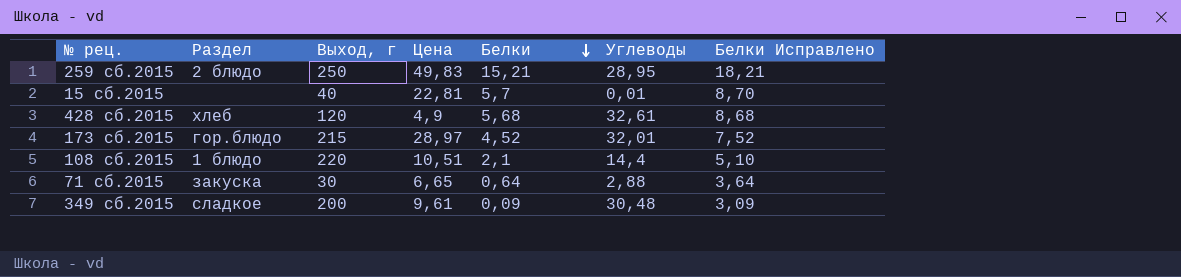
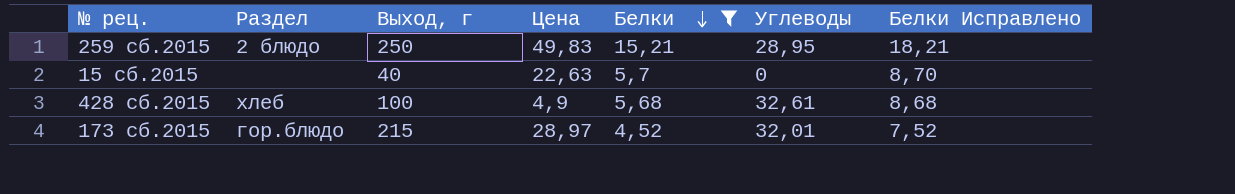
filter: none -> Белки >= 4,52
15 сб.2015 | Цена: 22,81 -> 22,63
15 сб.2015 | Углеводы: 0,01 -> 0
428 сб.2015 | Выход, г: 120 -> 100

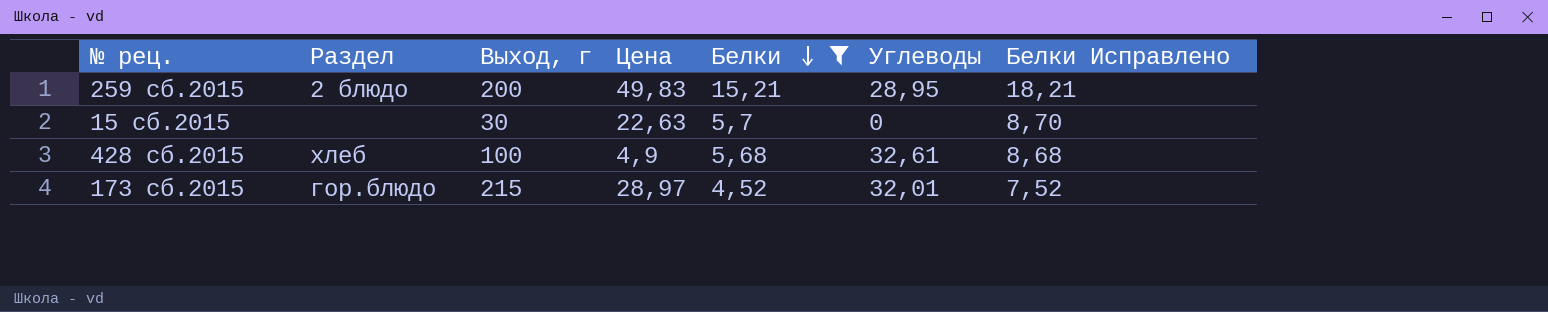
259 сб.2015 | Выход, г: 250 -> 200
15 сб.2015 | Выход, г: 40 -> 30

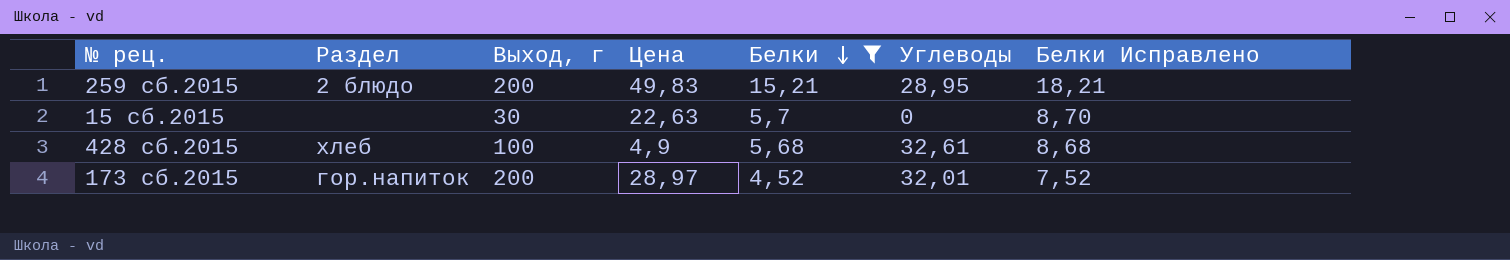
173 сб.2015 | Раздел: гор.блюдо -> гор.напиток
173 сб.2015 | Выход, г: 215 -> 200

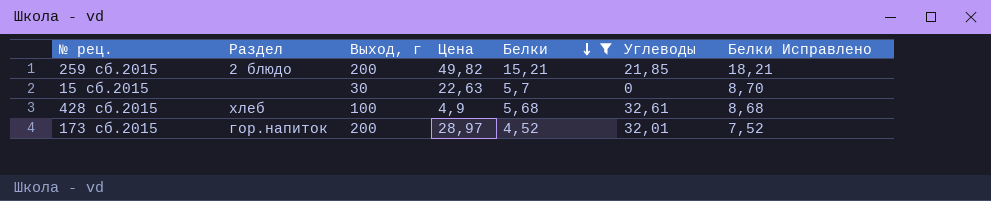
259 сб.2015 | Цена: 49,83 -> 49,82
259 сб.2015 | Углеводы: 28,95 -> 21,85

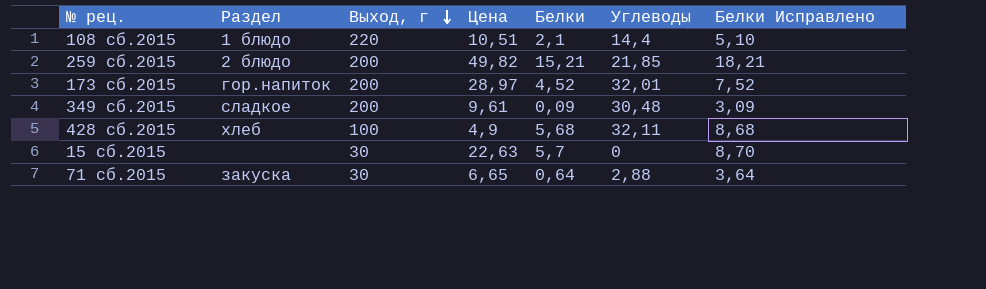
filter: Белки >= 4,52 -> none
row order: Белки descending -> Выход, г descending
428 сб.2015 | Углеводы: 32,61 -> 32,11

